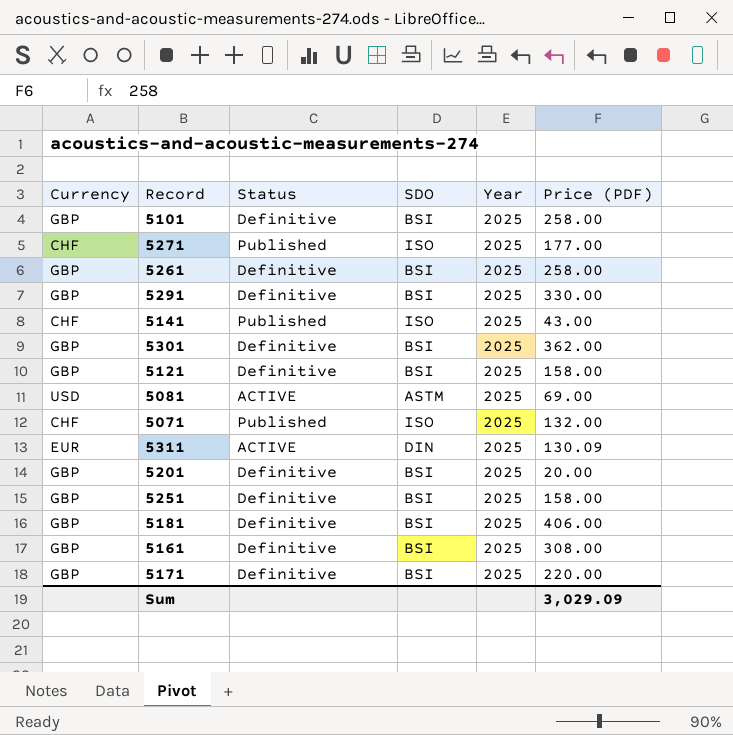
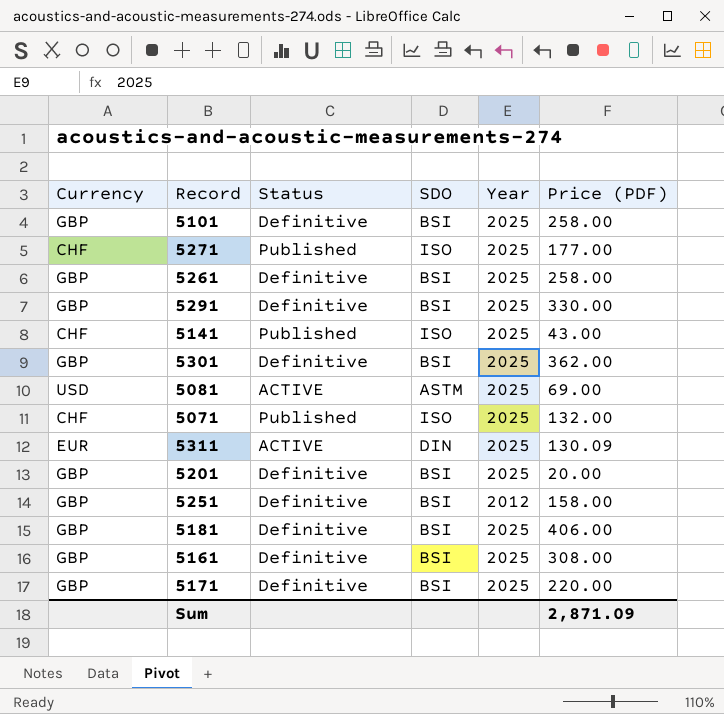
row 5121: GBP | Definitive | BSI | 2025 | 158.00 -> none
5251 | Year: 2025 -> 2012
Sum | Price (PDF): 3,029.09 -> 2,871.09

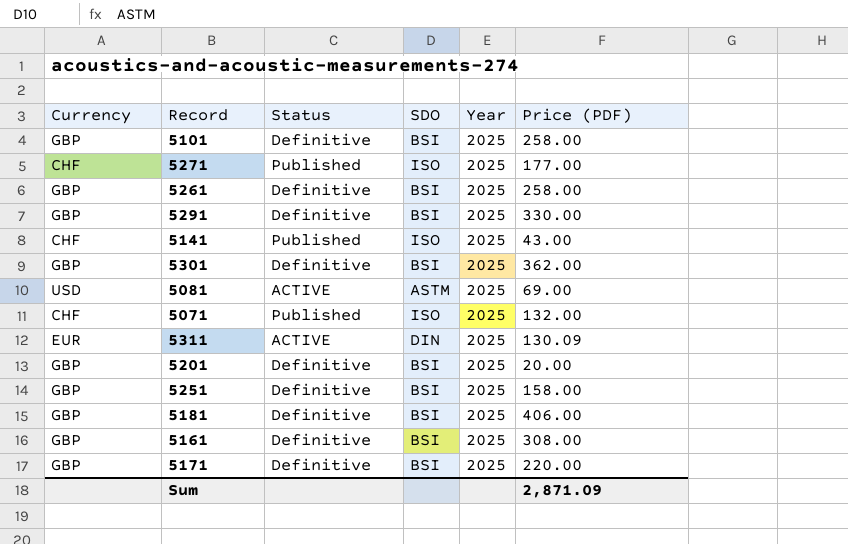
5251 | Year: 2012 -> 2025

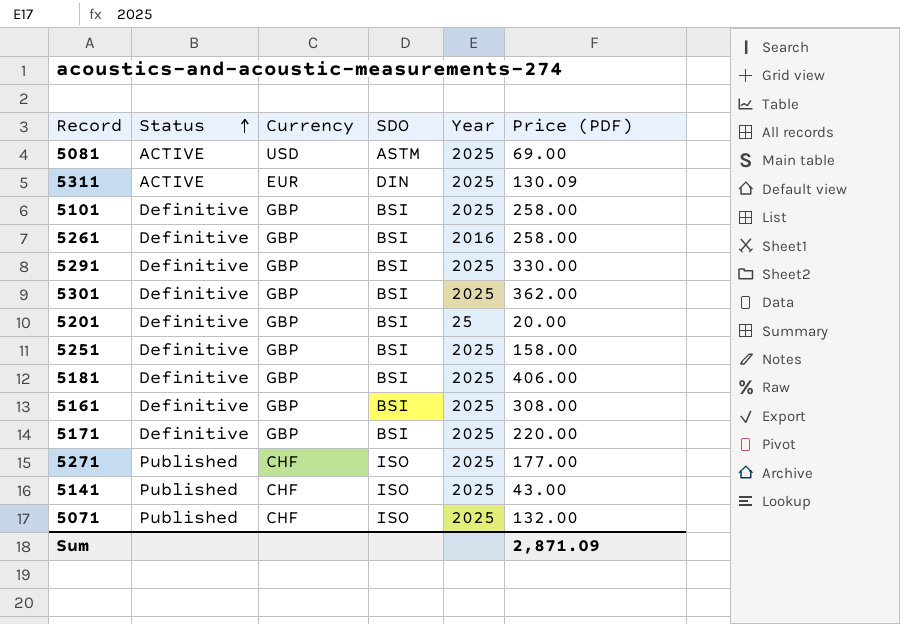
row order: none -> Status ascending
column Currency | position: 1 -> 3
5261 | Year: 2025 -> 2016
5201 | Year: 2025 -> 25

